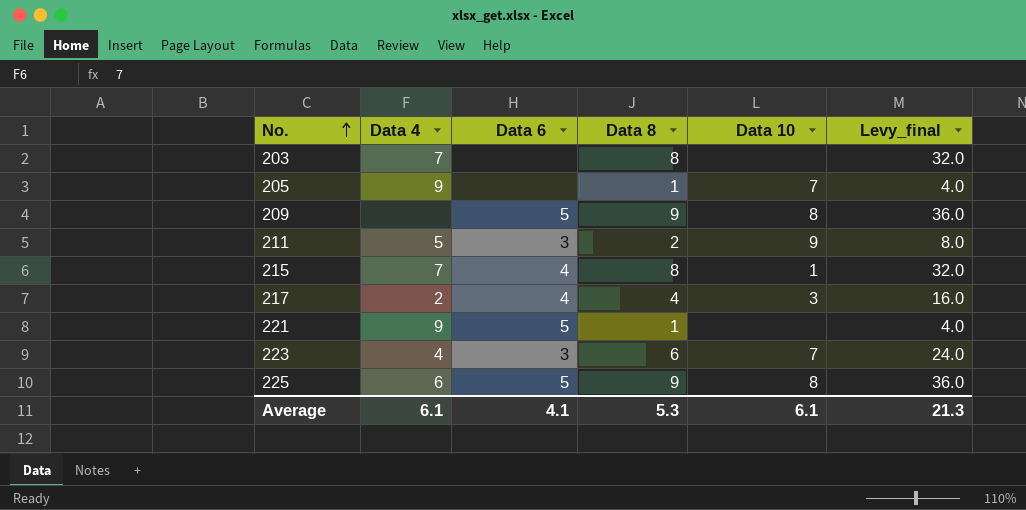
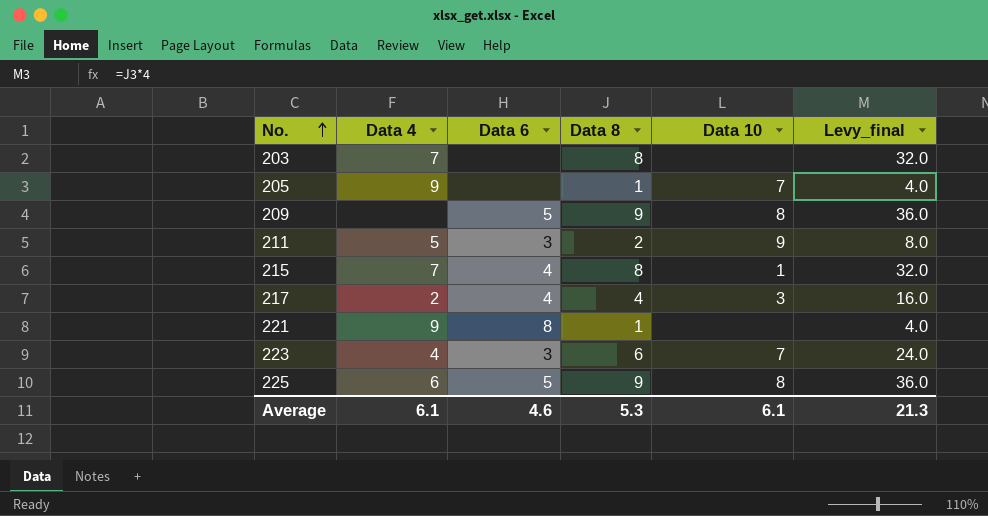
221 | Data 6: 5 -> 8
Average | Data 6: 4.1 -> 4.6

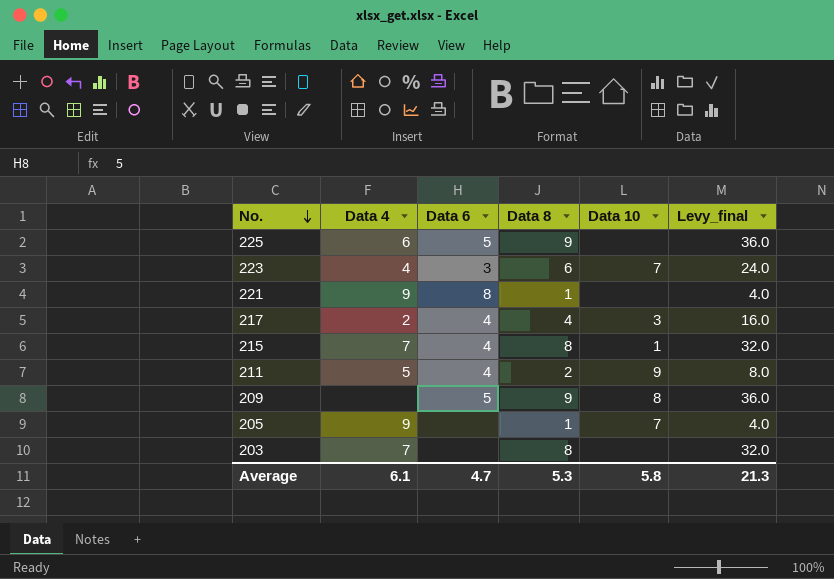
row order: No. ascending -> No. descending
225 | Data 10: 8 -> none
211 | Data 6: 3 -> 4
Average | Data 6: 4.6 -> 4.7
Average | Data 10: 6.1 -> 5.8

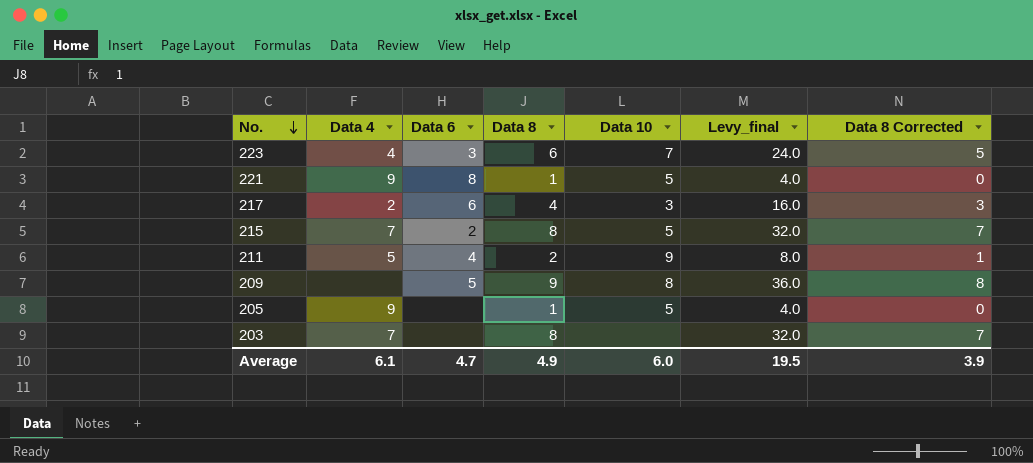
column Data 8 Corrected | formula: none -> [Data 8] - 1
row 225: 6 | 5 | 9 | none | 36.0 -> none
221 | Data 10: none -> 5
217 | Data 6: 4 -> 6
215 | Data 6: 4 -> 2
215 | Data 10: 1 -> 5
205 | Data 10: 7 -> 5
Average | Data 8: 5.3 -> 4.9
Average | Data 10: 5.8 -> 6.0
Average | Levy_final: 21.3 -> 19.5

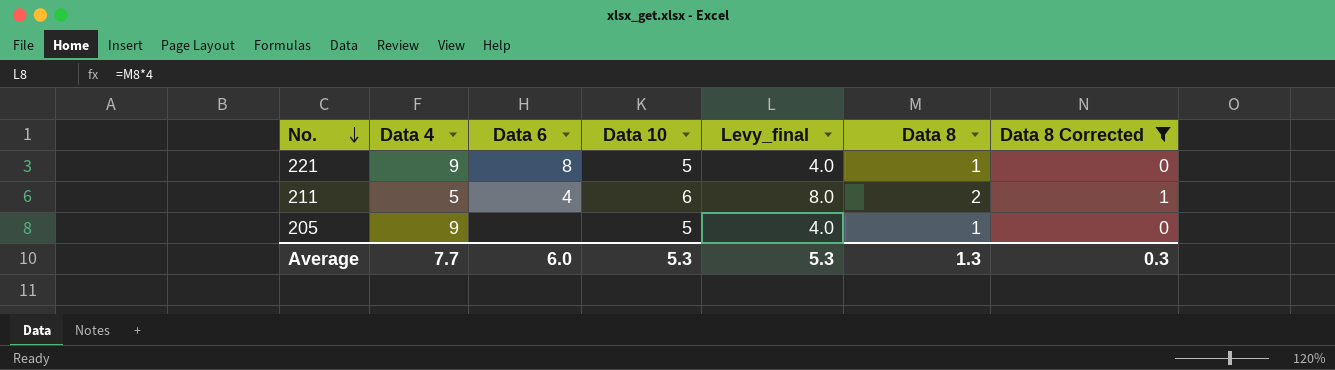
filter: none -> Data 8 Corrected <= 1
column Data 8 | position: 4 -> 6
211 | Data 10: 9 -> 6
Average | Data 4: 6.1 -> 7.7
Average | Data 6: 4.7 -> 6.0
Average | Data 10: 6.0 -> 5.3
Average | Levy_final: 19.5 -> 5.3
Average | Data 8: 4.9 -> 1.3
Average | Data 8 Corrected: 3.9 -> 0.3

